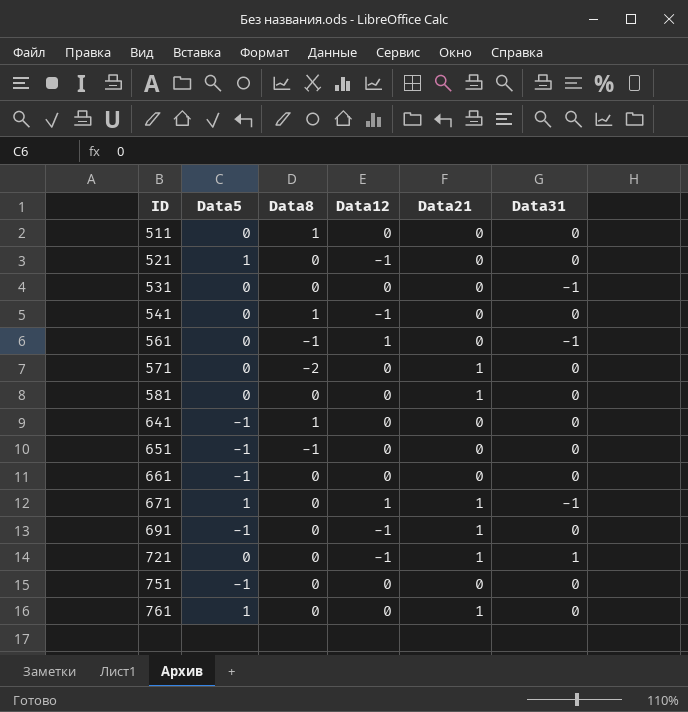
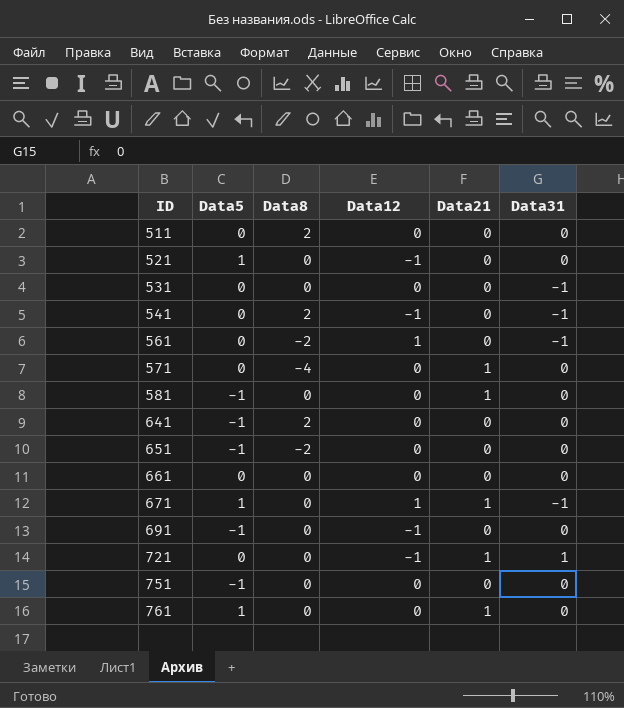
511 | Data8: 1 -> 2
541 | Data8: 1 -> 2
541 | Data31: 0 -> -1
561 | Data8: -1 -> -2
571 | Data8: -2 -> -4
581 | Data5: 0 -> -1
641 | Data8: 1 -> 2
651 | Data8: -1 -> -2
661 | Data5: -1 -> 0
691 | Data21: 1 -> 0

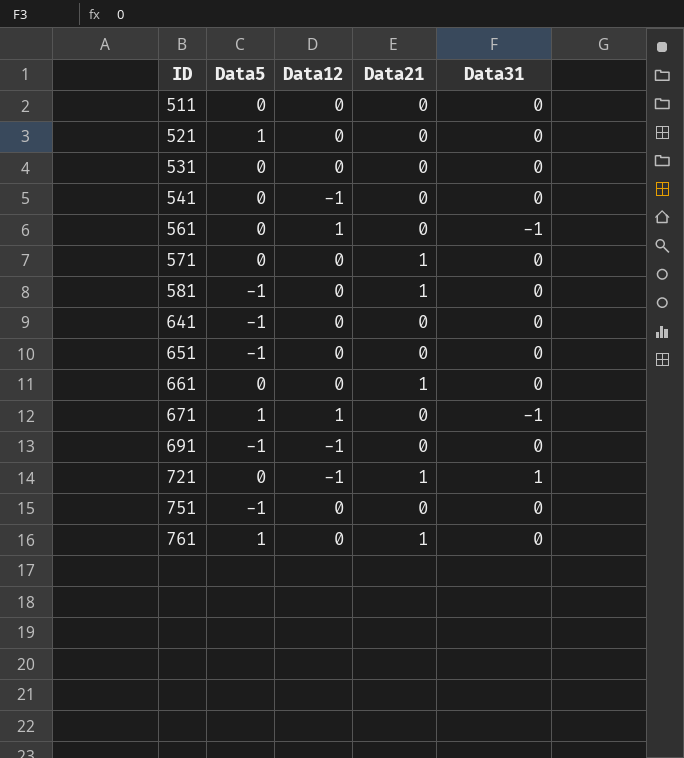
column Data8 | position: 3 -> none
521 | Data12: -1 -> 0
531 | Data31: -1 -> 0
541 | Data31: -1 -> 0
661 | Data21: 0 -> 1
671 | Data21: 1 -> 0

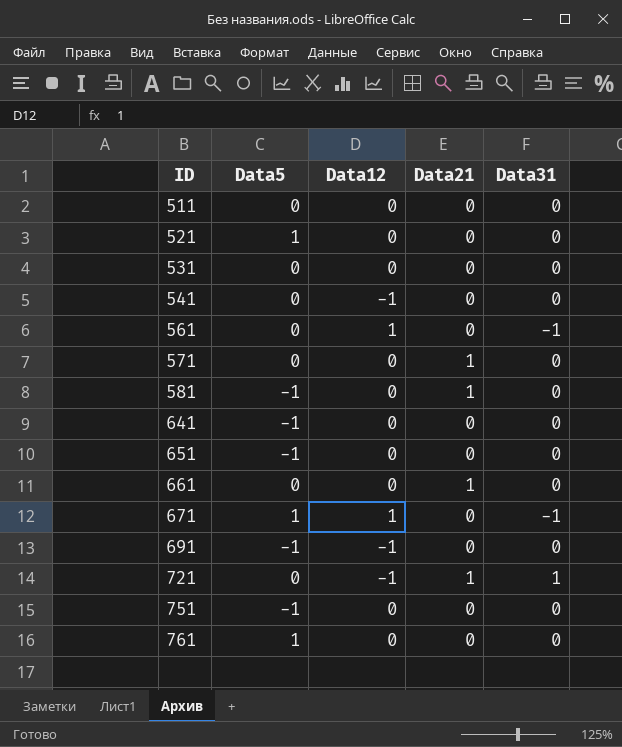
761 | Data21: 1 -> 0

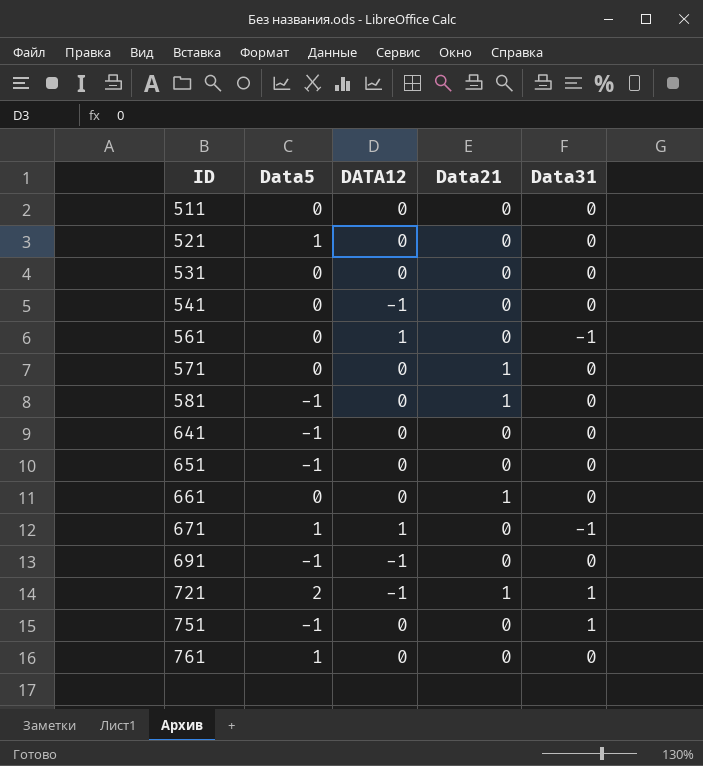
column name: Data12 -> DATA12
721 | Data5: 0 -> 2
751 | Data31: 0 -> 1

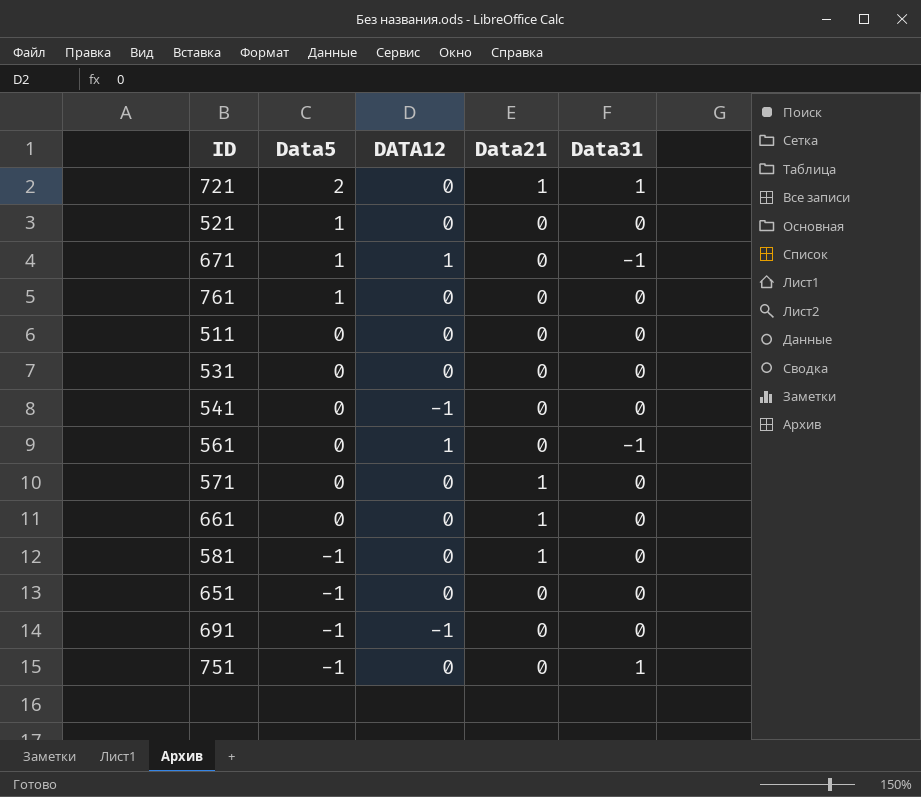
row order: ID ascending -> Data5 descending
row 641: -1 | 0 | 0 | 0 -> none
721 | DATA12: -1 -> 0

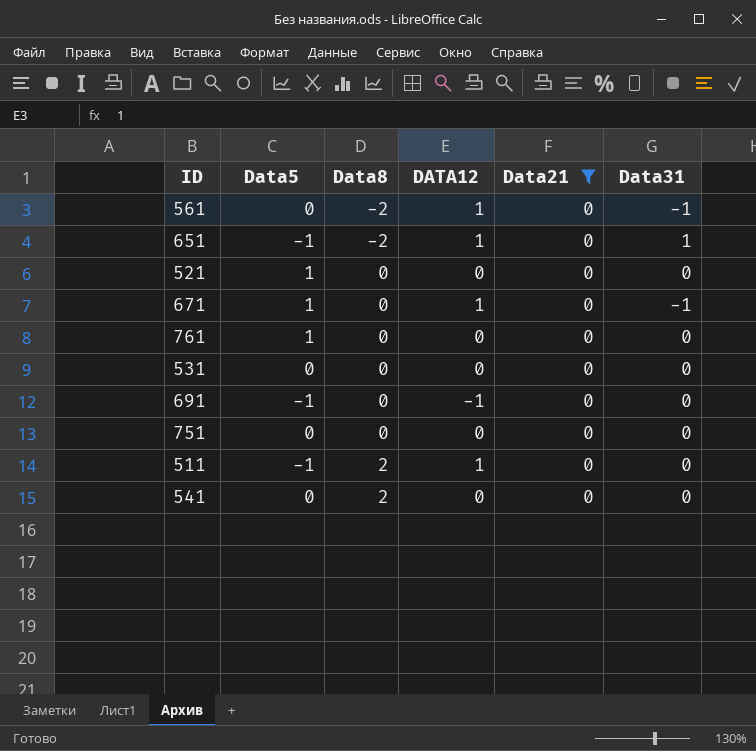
filter: none -> Data21 = 0
row order: Data5 descending -> Data8 ascending
column Data8 | position: none -> 3
651 | DATA12: 0 -> 1
651 | Data31: 0 -> 1
751 | Data5: -1 -> 0
751 | Data31: 1 -> 0
511 | Data5: 0 -> -1
511 | DATA12: 0 -> 1
541 | DATA12: -1 -> 0

